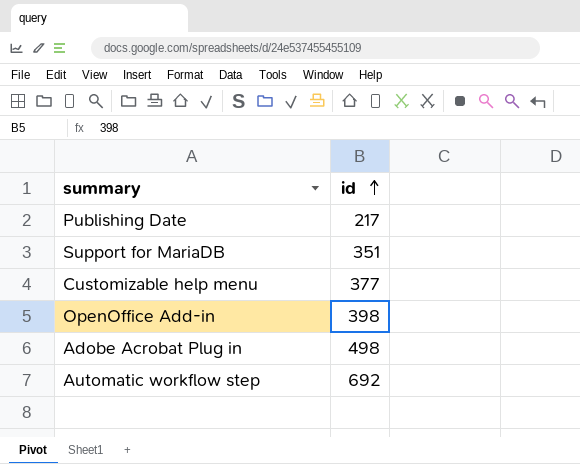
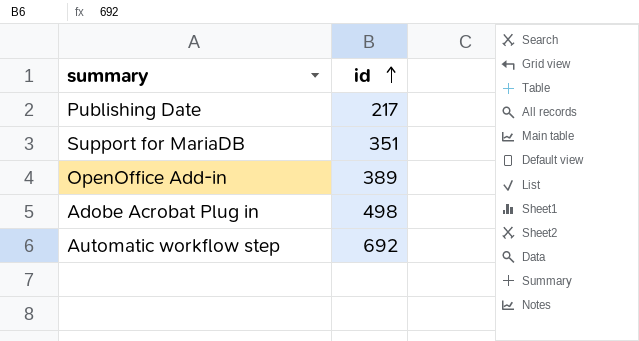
row Customizable help menu: 377 -> none
OpenOffice Add-in | id: 398 -> 389

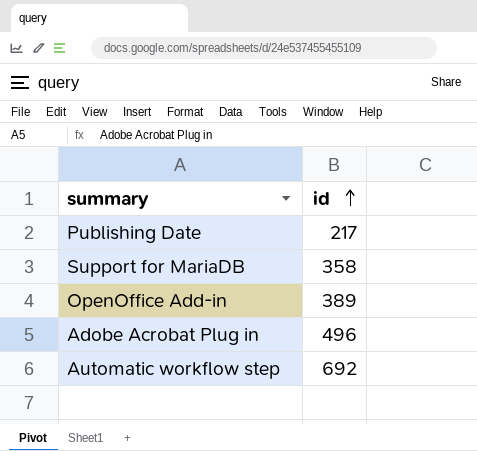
Support for MariaDB | id: 351 -> 358
Adobe Acrobat Plug in | id: 498 -> 496

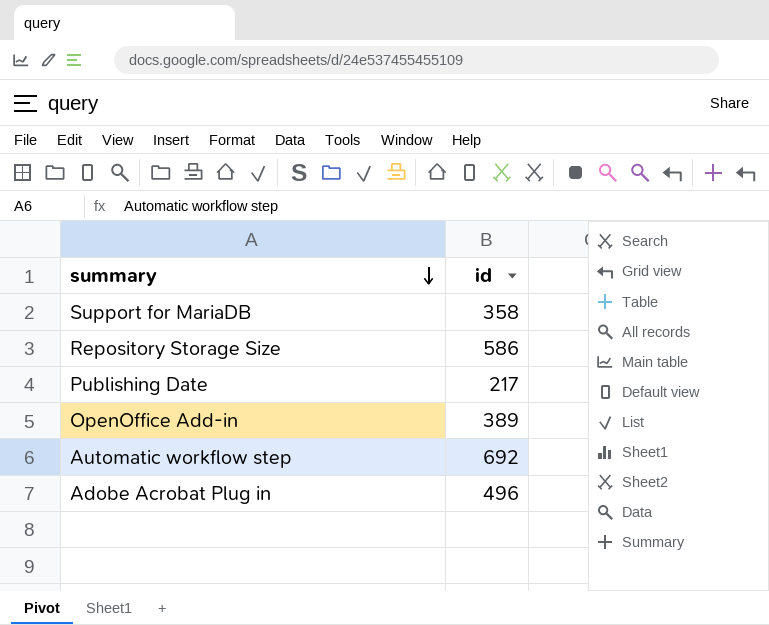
row order: id ascending -> summary descending
row Repository Storage Size: none -> 586

